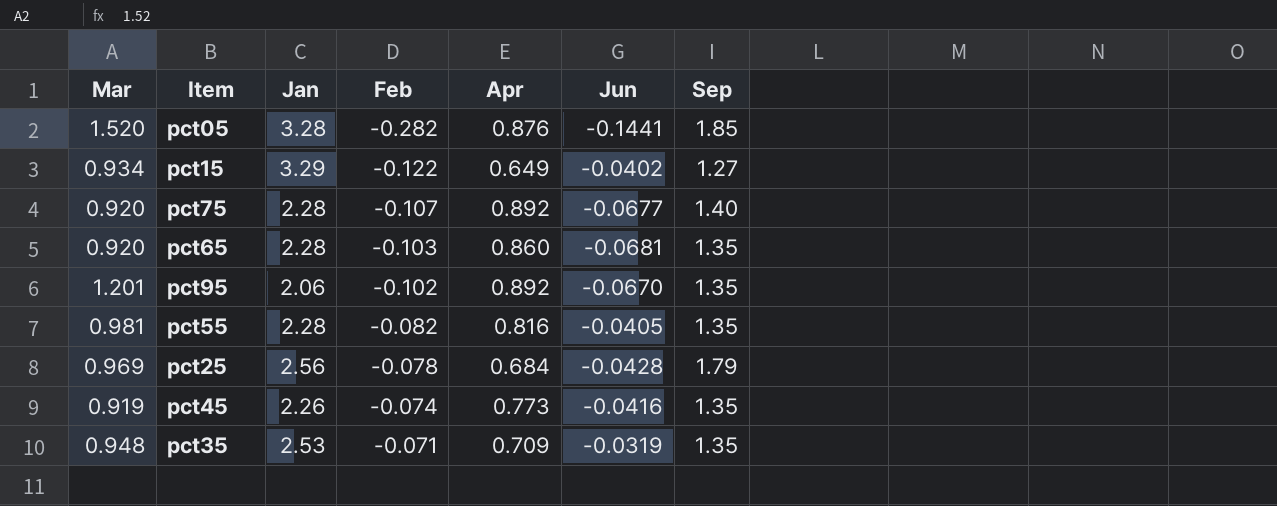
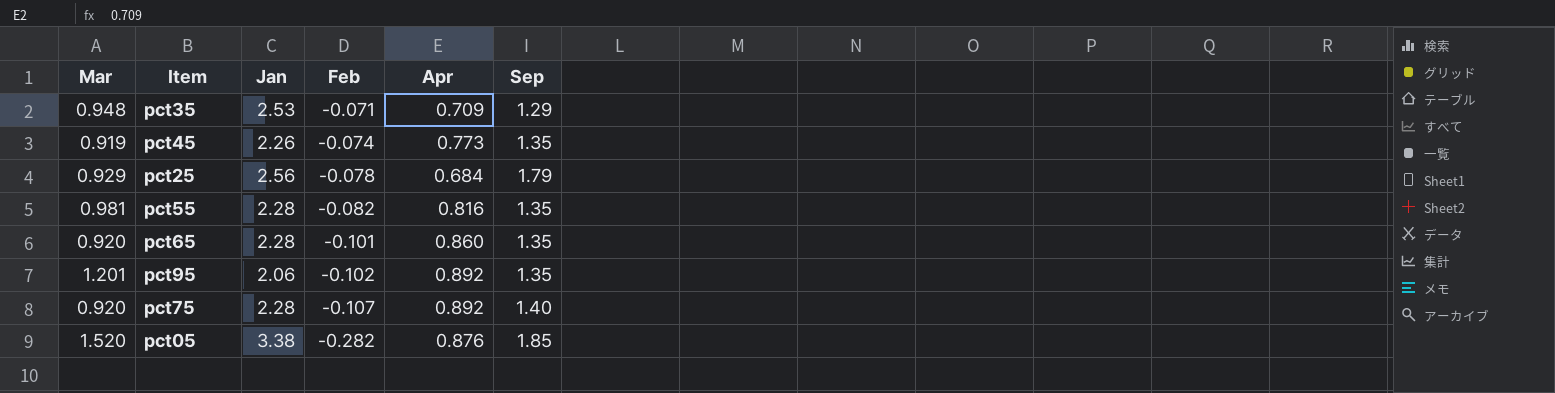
row order: Feb ascending -> Feb descending
column Jun | position: 6 -> none
row pct15: 0.934 | 3.29 | -0.122 | 0.649 | -0.0402 | 1.27 -> none
pct35 | Sep: 1.35 -> 1.29
pct25 | Mar: 0.969 -> 0.929
pct65 | Feb: -0.103 -> -0.101
pct05 | Jan: 3.28 -> 3.38

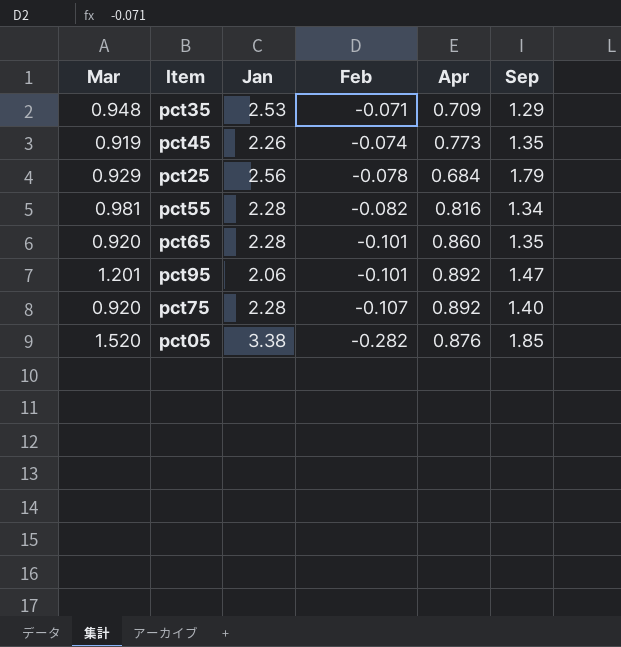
pct55 | Sep: 1.35 -> 1.34
pct95 | Feb: -0.102 -> -0.101
pct95 | Sep: 1.35 -> 1.47

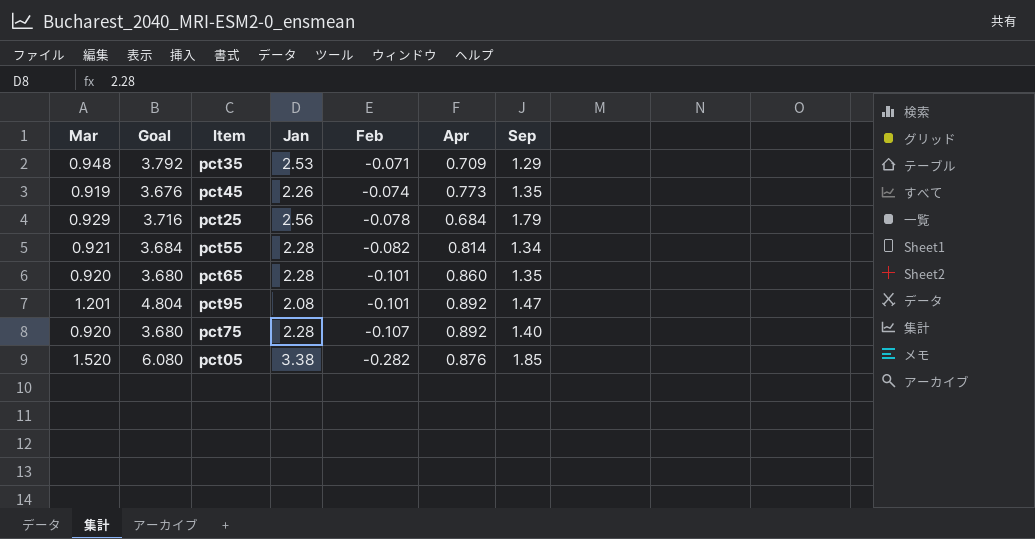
column Goal | formula: none -> [Mar] * 4
pct55 | Mar: 0.981 -> 0.921
pct55 | Apr: 0.816 -> 0.814
pct95 | Jan: 2.06 -> 2.08

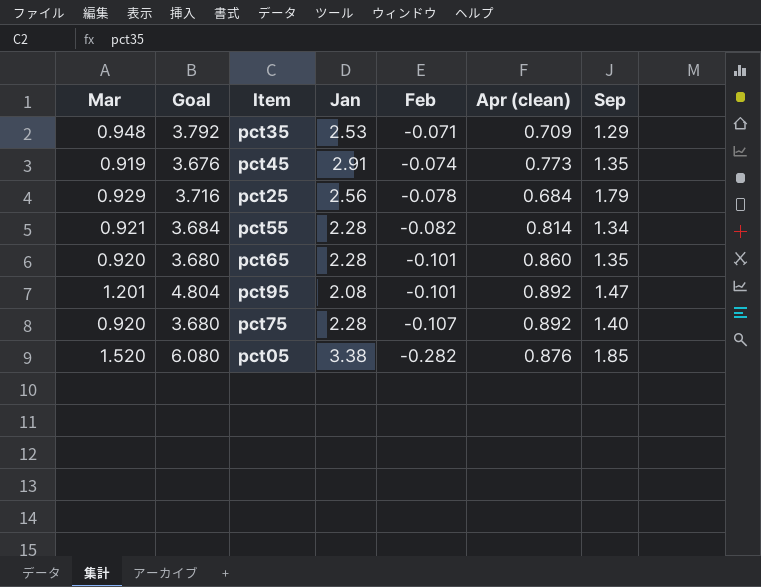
column name: Apr -> Apr (clean)
pct45 | Jan: 2.26 -> 2.91

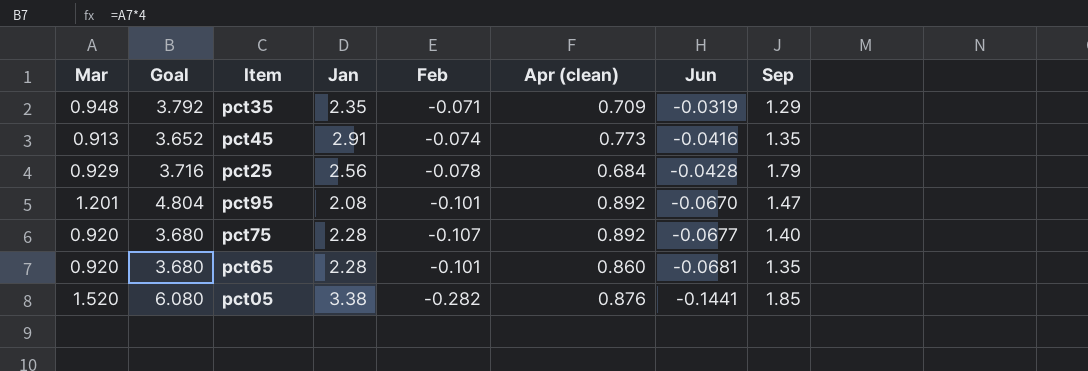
row order: Feb descending -> Jun descending
column Jun | position: none -> 7
row pct55: 0.921 | 3.684 | 2.28 | -0.082 | 0.814 | 1.34 -> none
pct35 | Jan: 2.53 -> 2.35
pct45 | Mar: 0.919 -> 0.913
pct45 | Goal: 3.676 -> 3.652

